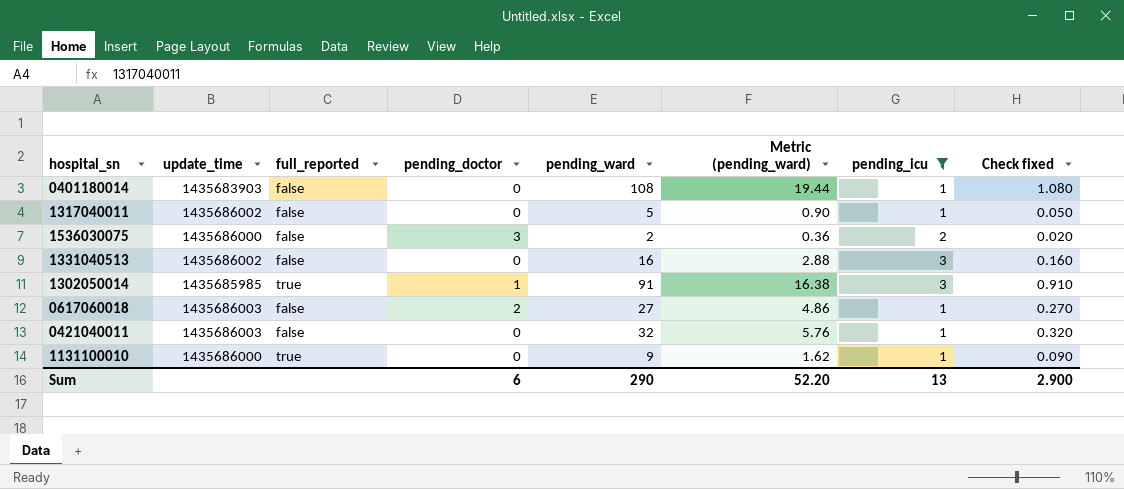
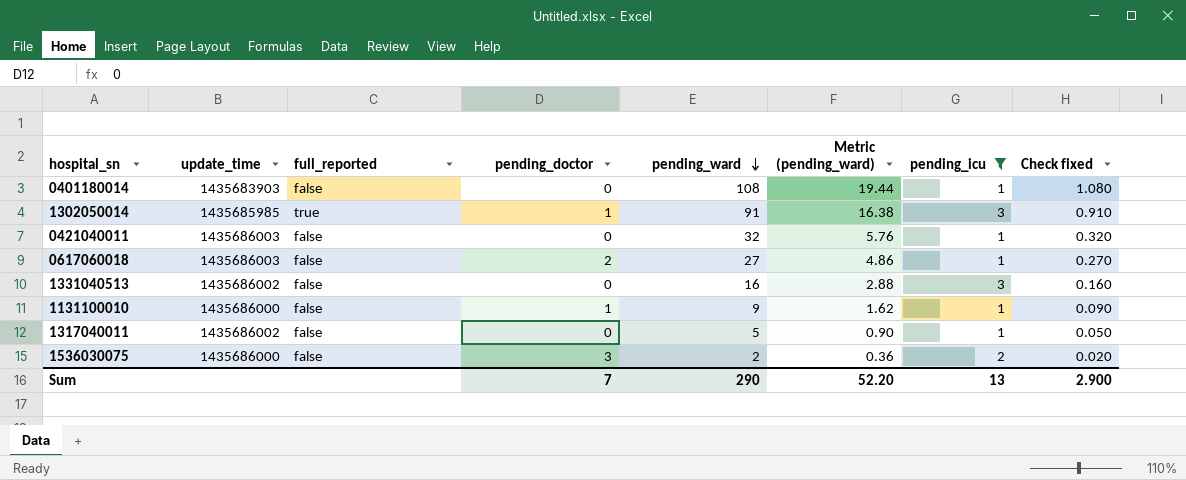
row order: none -> pending_ward descending
1131100010 | full_reported: true -> false
1131100010 | pending_doctor: 0 -> 1
Sum | pending_doctor: 6 -> 7

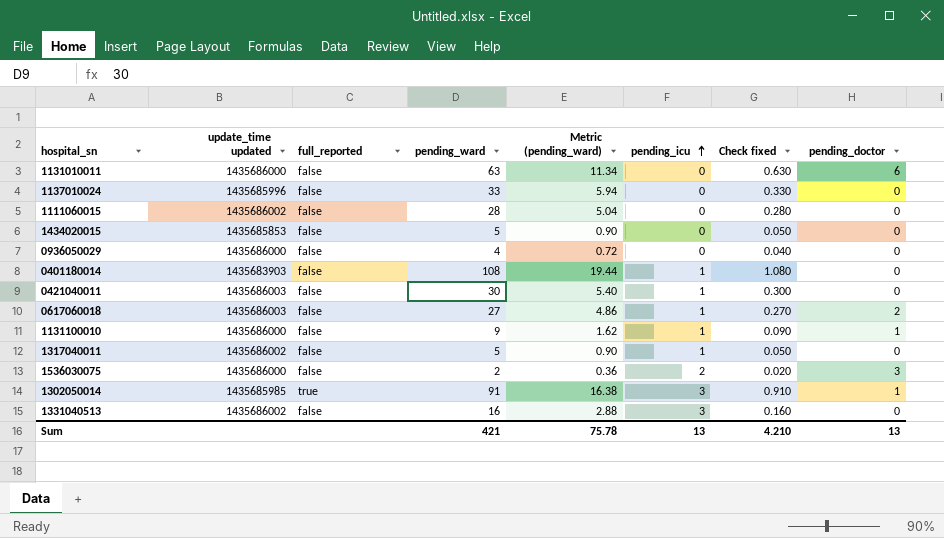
filter: pending_icu != 0 -> none
row order: pending_ward descending -> pending_icu ascending
column name: update_time -> update_time updated
column pending_doctor | position: 4 -> 8
0421040011 | pending_ward: 32 -> 30
0421040011 | Metric (pending_ward): 5.76 -> 5.40
0421040011 | Check fixed: 0.320 -> 0.300
Sum | pending_ward: 290 -> 421
Sum | Metric (pending_ward): 52.20 -> 75.78
Sum | Check fixed: 2.900 -> 4.210
Sum | pending_doctor: 7 -> 13

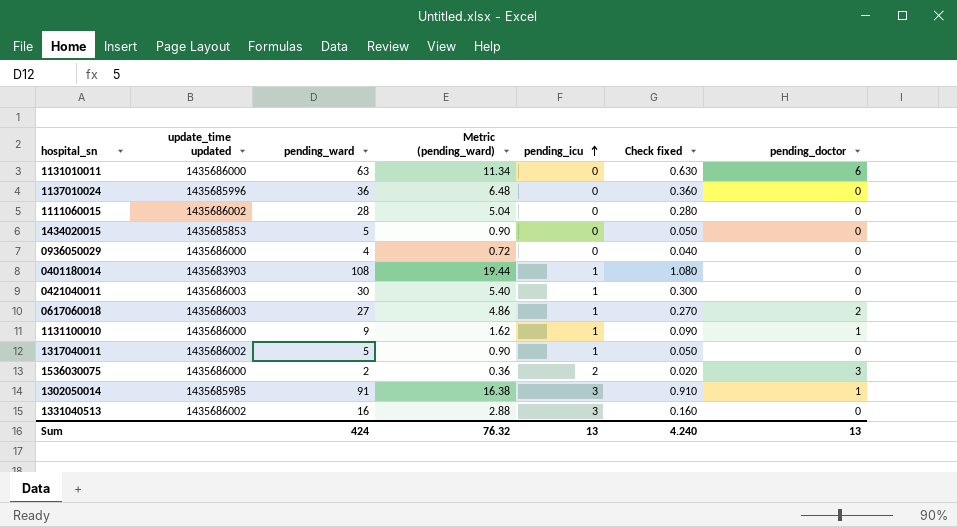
column full_reported | position: 3 -> none
1137010024 | pending_ward: 33 -> 36
1137010024 | Metric (pending_ward): 5.94 -> 6.48
1137010024 | Check fixed: 0.330 -> 0.360
Sum | pending_ward: 421 -> 424
Sum | Metric (pending_ward): 75.78 -> 76.32
Sum | Check fixed: 4.210 -> 4.240

